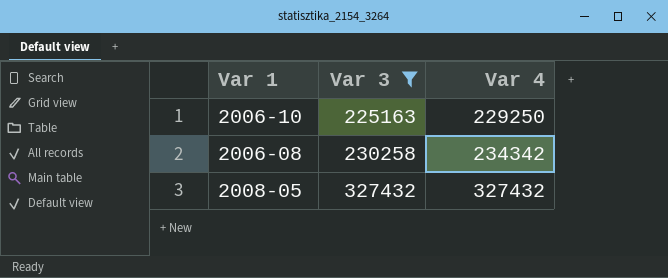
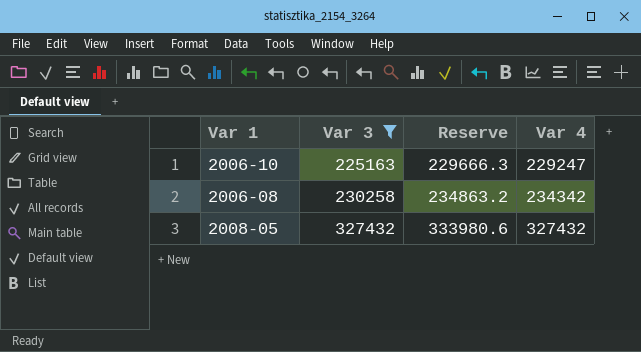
column Reserve | formula: none -> [Var 3] * 1.02
2006-10 | Var 4: 229250 -> 229247

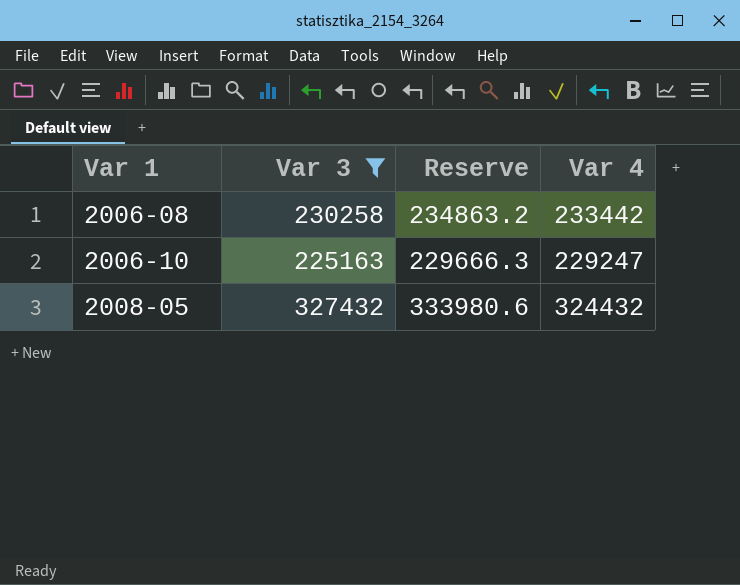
row order: Var 3 ascending -> Var 1 ascending
2006-08 | Var 4: 234342 -> 233442
2008-05 | Var 4: 327432 -> 324432

